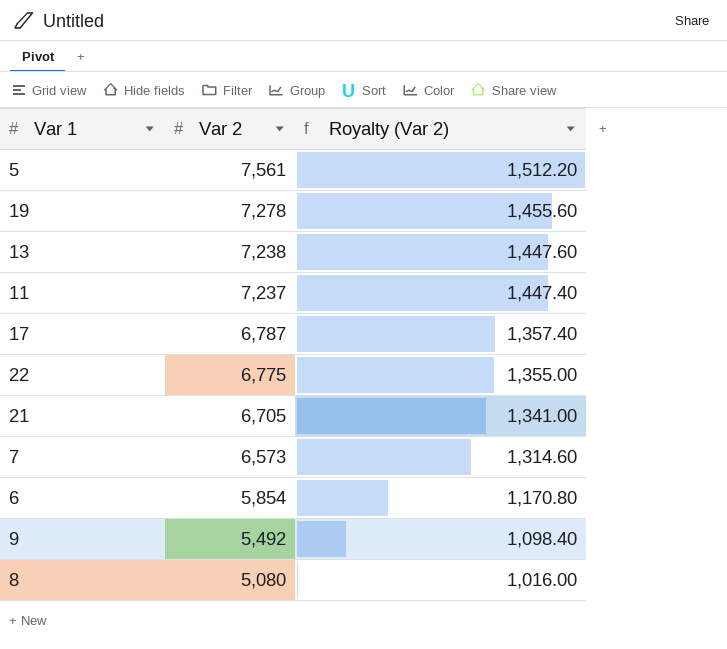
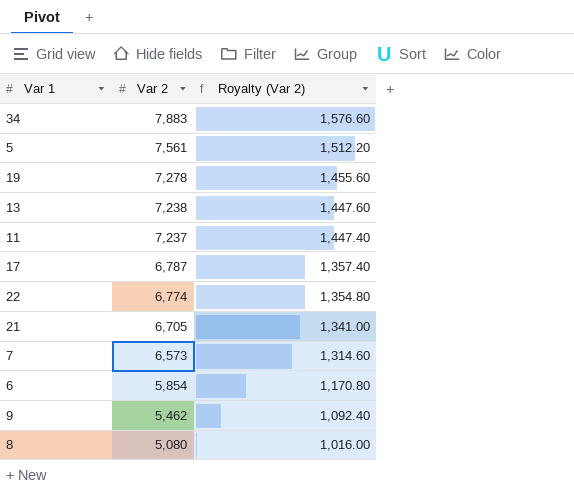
row 34: none -> 7,883 | 1,576.60
22 | Var 2: 6,775 -> 6,774
22 | Royalty (Var 2): 1,355.00 -> 1,354.80
9 | Var 2: 5,492 -> 5,462
9 | Royalty (Var 2): 1,098.40 -> 1,092.40

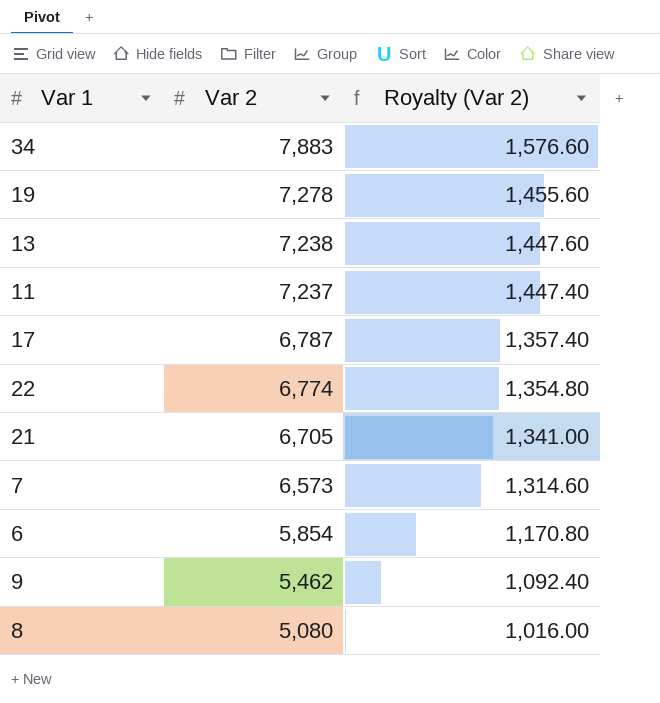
row 5: 7,561 | 1,512.20 -> none

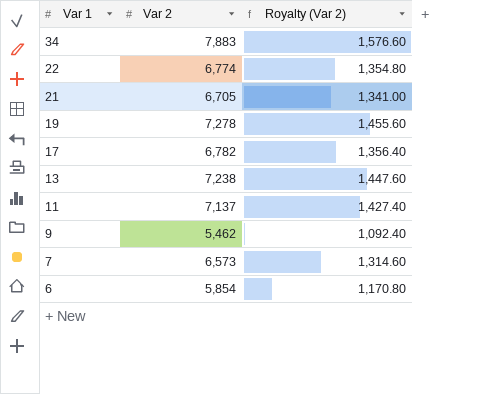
row order: Var 2 descending -> Var 1 descending
row 8: 5,080 | 1,016.00 -> none
17 | Var 2: 6,787 -> 6,782
17 | Royalty (Var 2): 1,357.40 -> 1,356.40
11 | Var 2: 7,237 -> 7,137
11 | Royalty (Var 2): 1,447.40 -> 1,427.40

